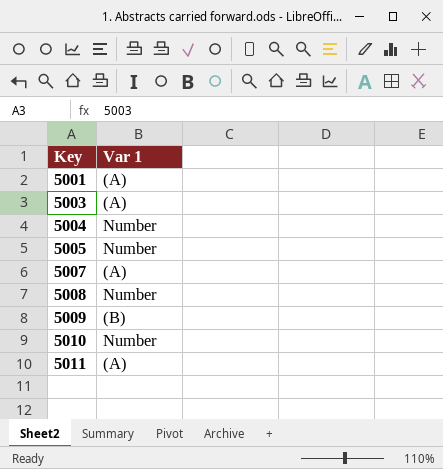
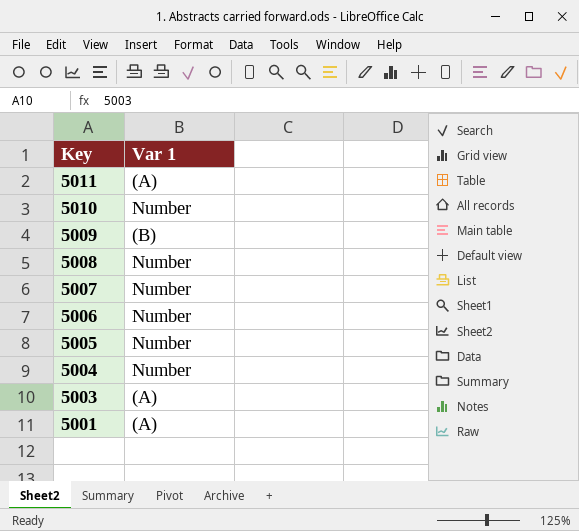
row order: Key ascending -> Key descending
5007 | Var 1: (A) -> Number
row 5006: none -> Number

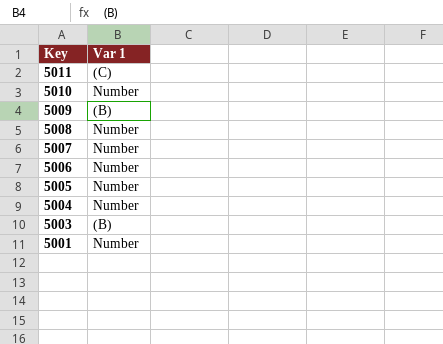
5011 | Var 1: (A) -> (C)
5003 | Var 1: (A) -> (B)
5001 | Var 1: (A) -> Number

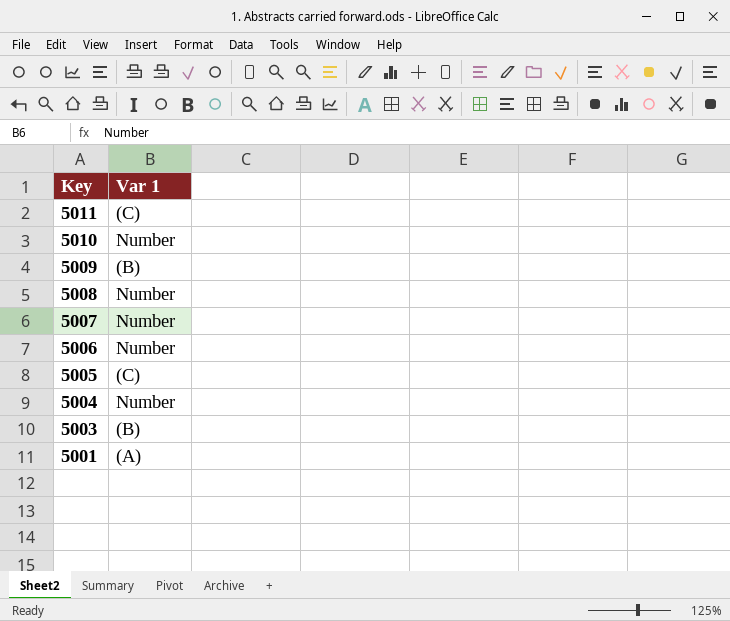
5005 | Var 1: Number -> (C)
5001 | Var 1: Number -> (A)

